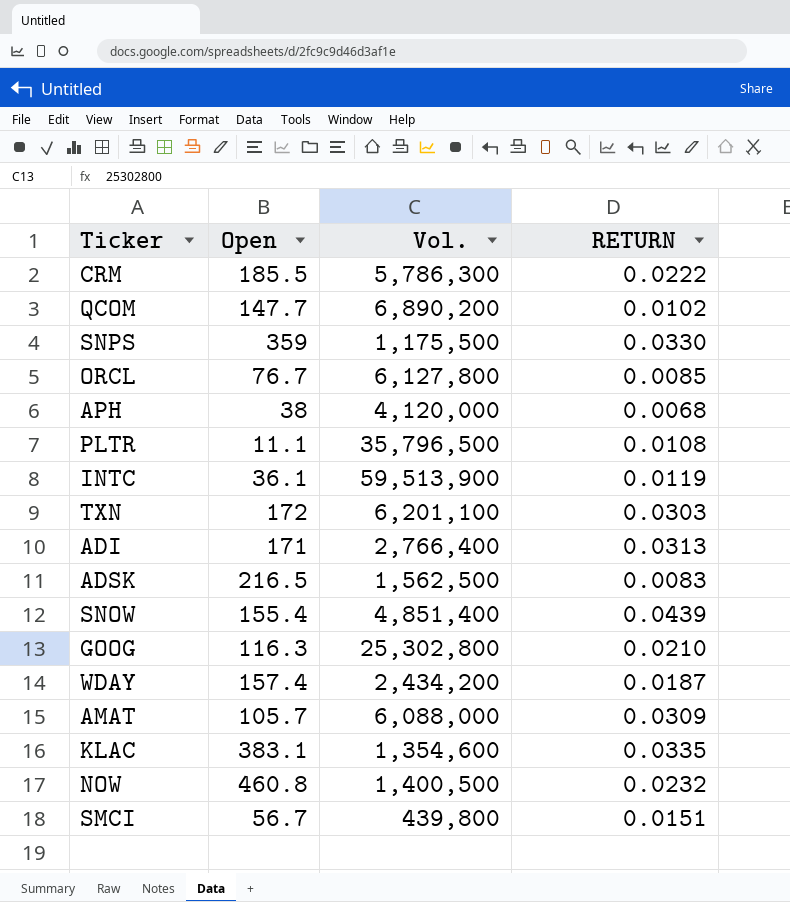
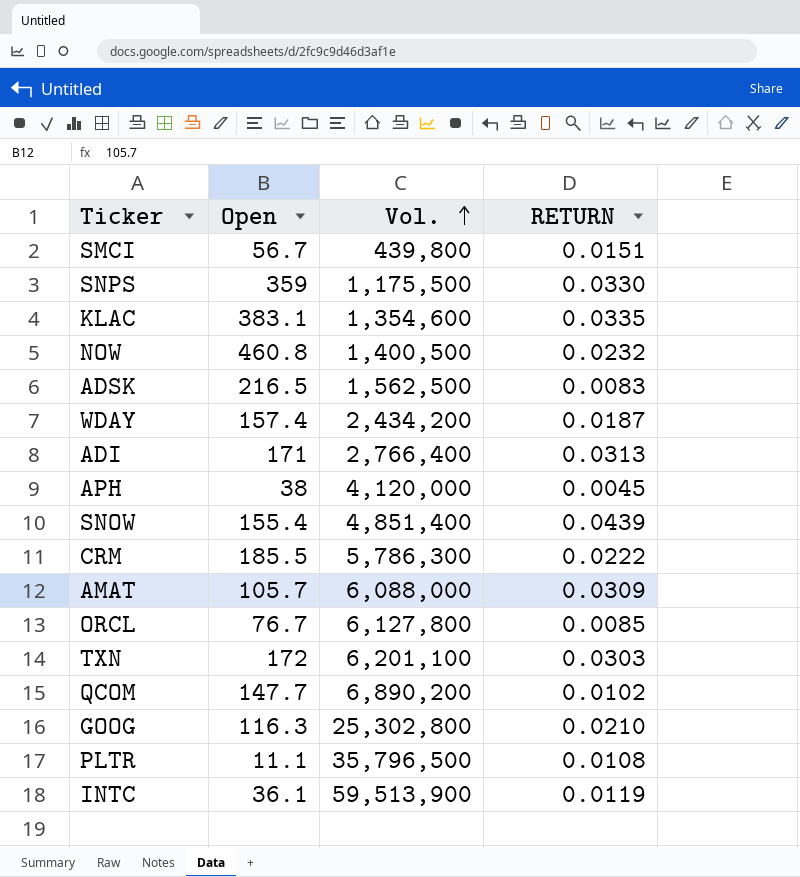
row order: none -> Vol. ascending
APH | RETURN: 0.0068 -> 0.0045

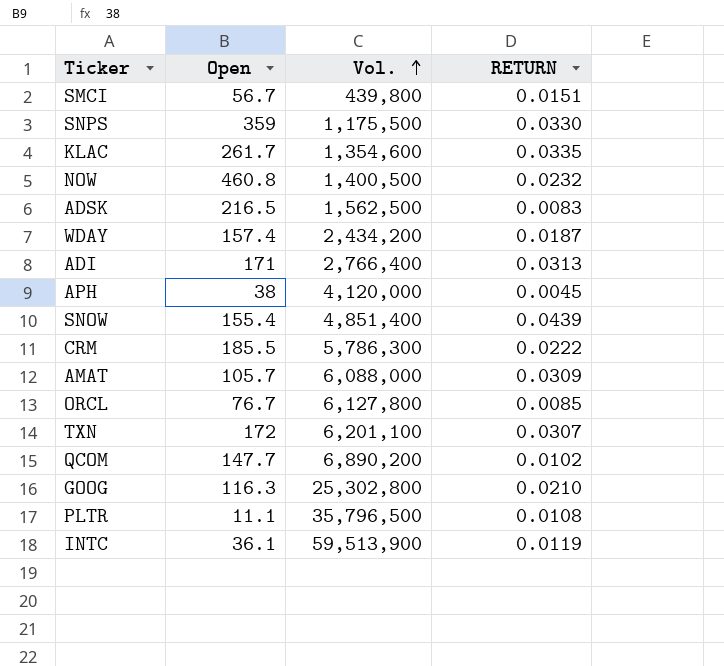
KLAC | Open: 383.1 -> 261.7
TXN | RETURN: 0.0303 -> 0.0307

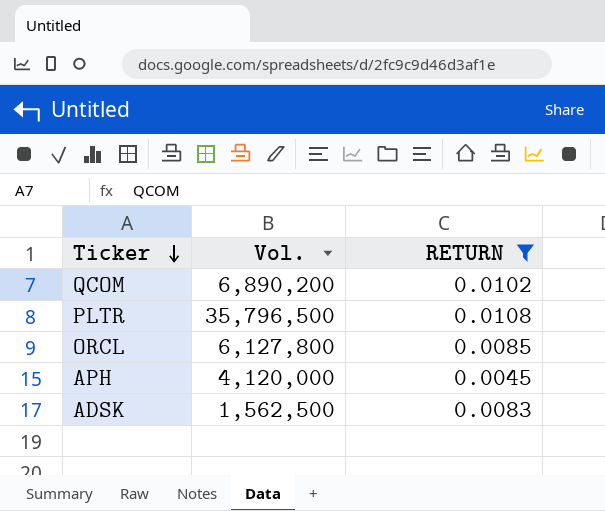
filter: none -> RETURN <= 0.0108
row order: Vol. ascending -> Ticker descending
column Open | position: 2 -> none

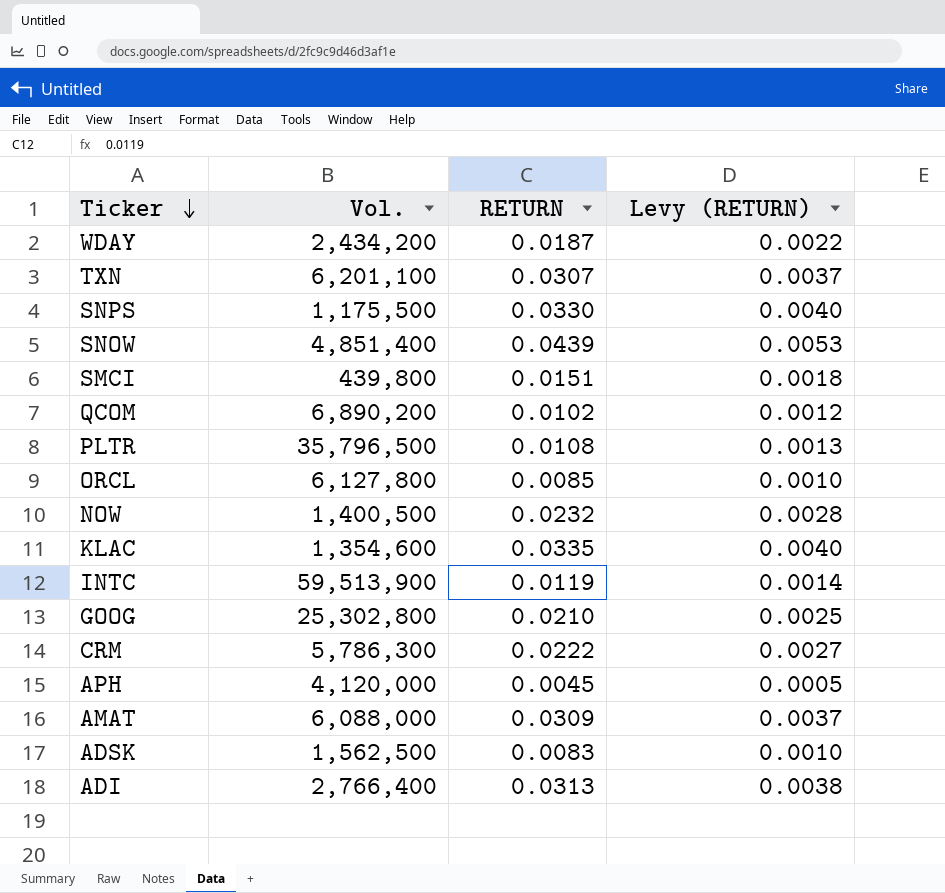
filter: RETURN <= 0.0108 -> none
column Levy (RETURN) | formula: none -> [RETURN] * 0.12

